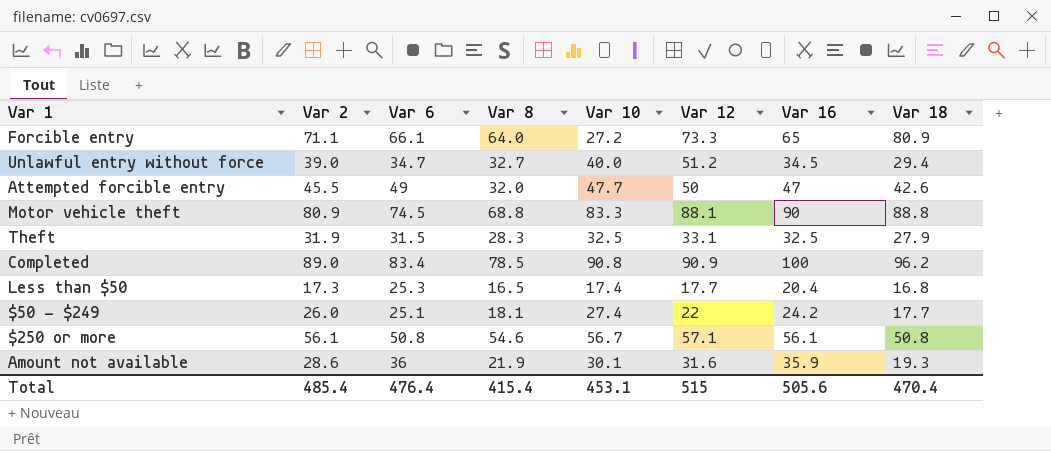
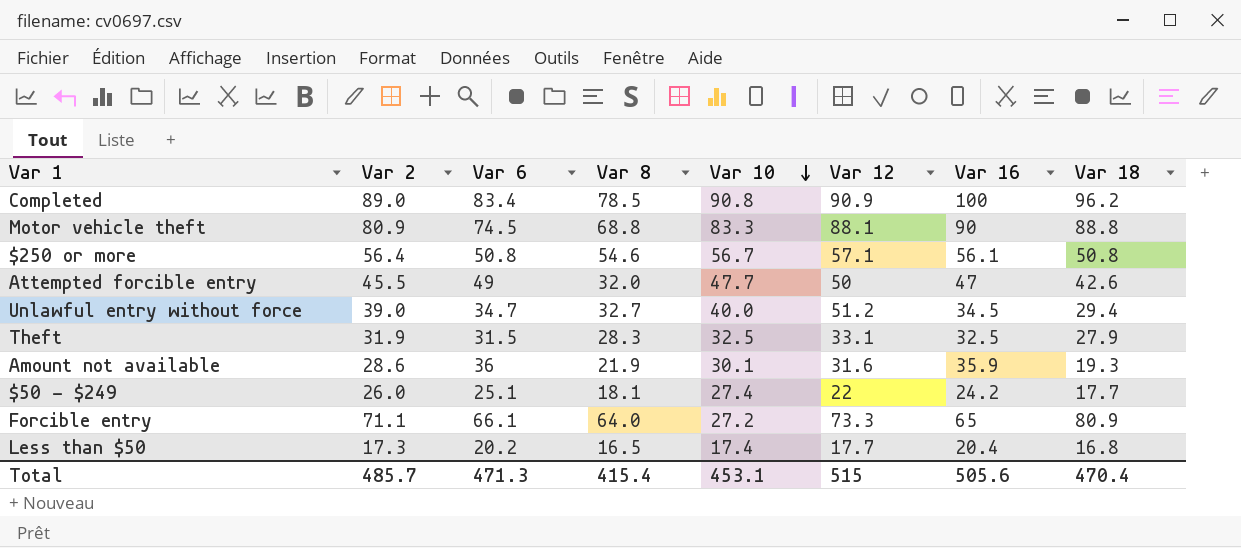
row order: none -> Var 10 descending
$250 or more | Var 2: 56.1 -> 56.4
Less than $50 | Var 6: 25.3 -> 20.2
Total | Var 2: 485.4 -> 485.7
Total | Var 6: 476.4 -> 471.3

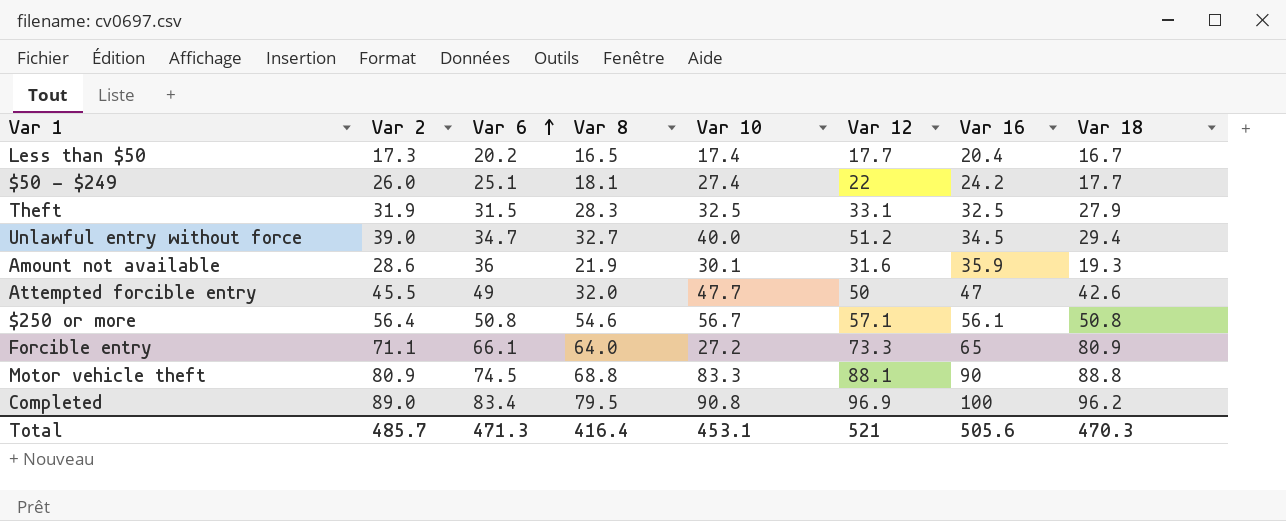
row order: Var 10 descending -> Var 6 ascending
Less than $50 | Var 18: 16.8 -> 16.7
Completed | Var 8: 78.5 -> 79.5
Completed | Var 12: 90.9 -> 96.9
Total | Var 8: 415.4 -> 416.4
Total | Var 12: 515 -> 521
Total | Var 18: 470.4 -> 470.3

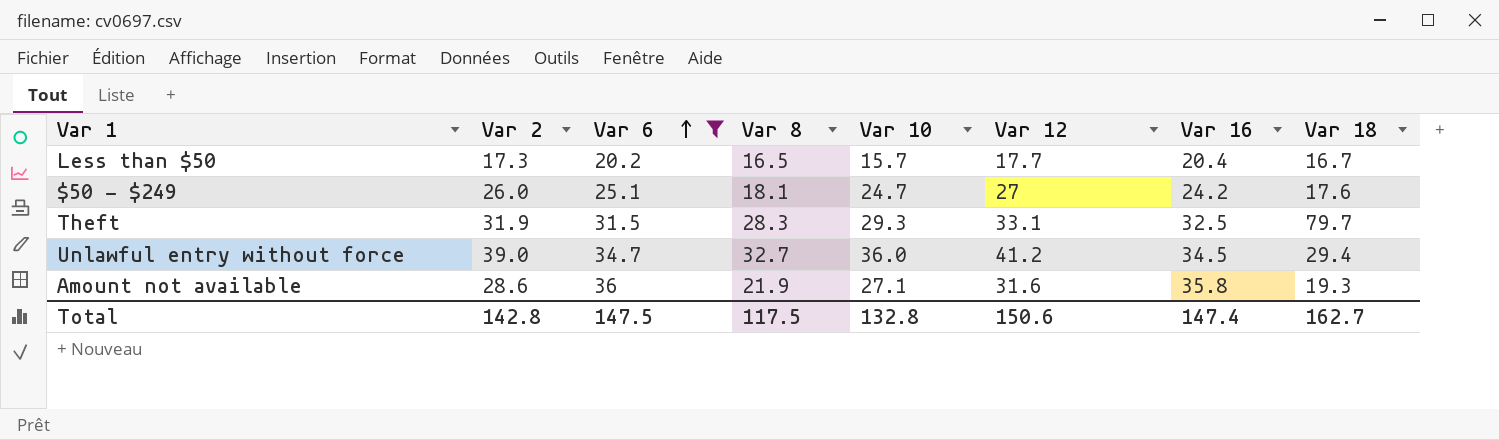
filter: none -> Var 6 <= 36
Less than $50 | Var 10: 17.4 -> 15.7
$50 - $249 | Var 10: 27.4 -> 24.7
$50 - $249 | Var 12: 22 -> 27
$50 - $249 | Var 18: 17.7 -> 17.6
Theft | Var 10: 32.5 -> 29.3
Theft | Var 18: 27.9 -> 79.7
Unlawful entry without force | Var 10: 40.0 -> 36.0
Unlawful entry without force | Var 12: 51.2 -> 41.2
Amount not available | Var 10: 30.1 -> 27.1
Amount not available | Var 16: 35.9 -> 35.8
Total | Var 2: 485.7 -> 142.8
Total | Var 6: 471.3 -> 147.5
Total | Var 8: 416.4 -> 117.5
Total | Var 10: 453.1 -> 132.8
Total | Var 12: 521 -> 150.6
Total | Var 16: 505.6 -> 147.4
Total | Var 18: 470.3 -> 162.7

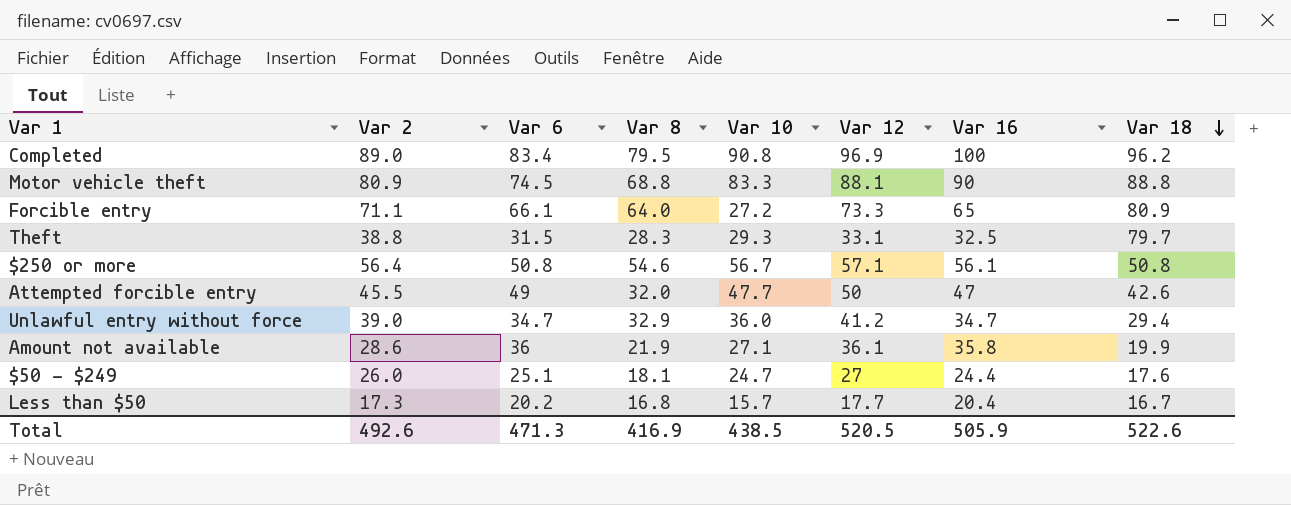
filter: Var 6 <= 36 -> none
row order: Var 6 ascending -> Var 18 descending
Theft | Var 2: 31.9 -> 38.8
Unlawful entry without force | Var 8: 32.7 -> 32.9
Unlawful entry without force | Var 16: 34.5 -> 34.7
Amount not available | Var 12: 31.6 -> 36.1
Amount not available | Var 18: 19.3 -> 19.9
$50 - $249 | Var 16: 24.2 -> 24.4
Less than $50 | Var 8: 16.5 -> 16.8
Total | Var 2: 142.8 -> 492.6
Total | Var 6: 147.5 -> 471.3
Total | Var 8: 117.5 -> 416.9
Total | Var 10: 132.8 -> 438.5
Total | Var 12: 150.6 -> 520.5
Total | Var 16: 147.4 -> 505.9
Total | Var 18: 162.7 -> 522.6

